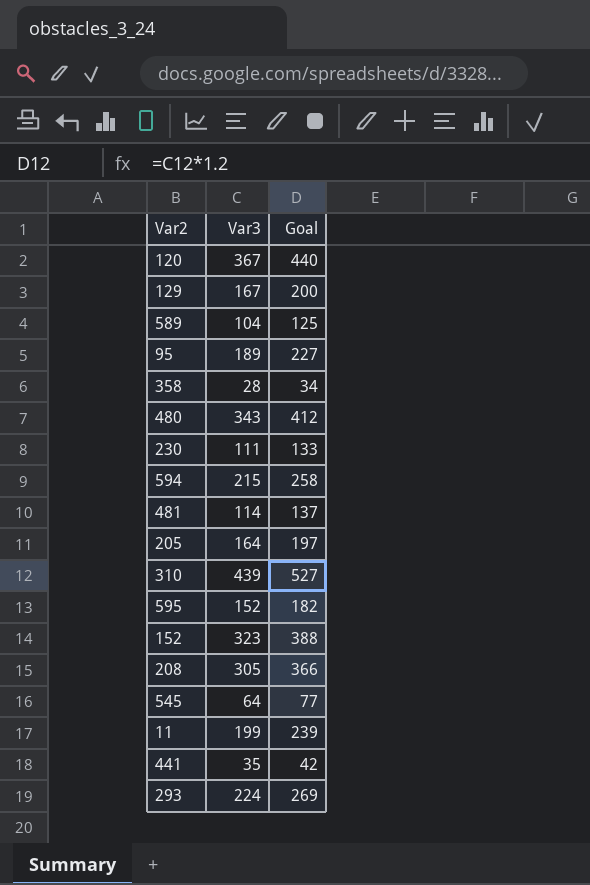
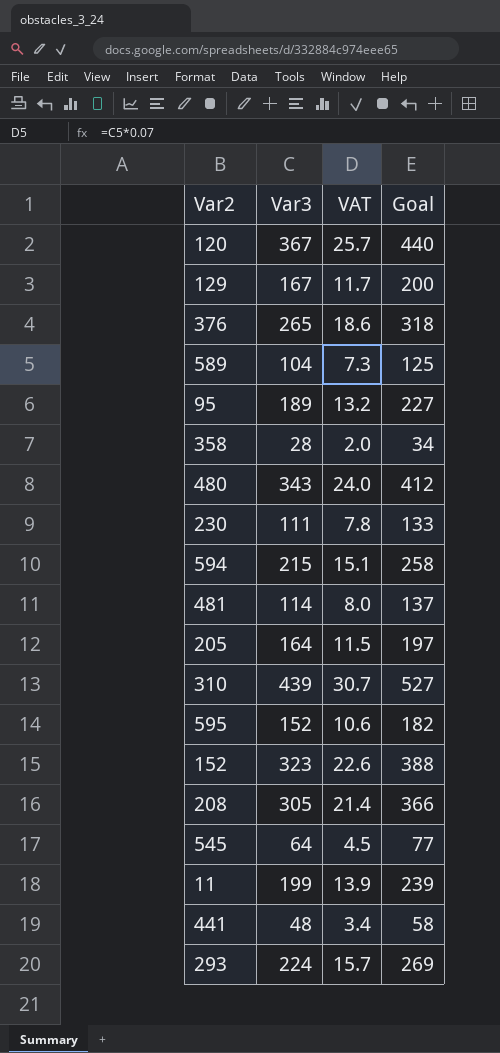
column VAT | formula: none -> [Var3] * 0.07
row 376: none -> 265 | 18.6 | 318
441 | Var3: 35 -> 48
441 | Goal: 42 -> 58

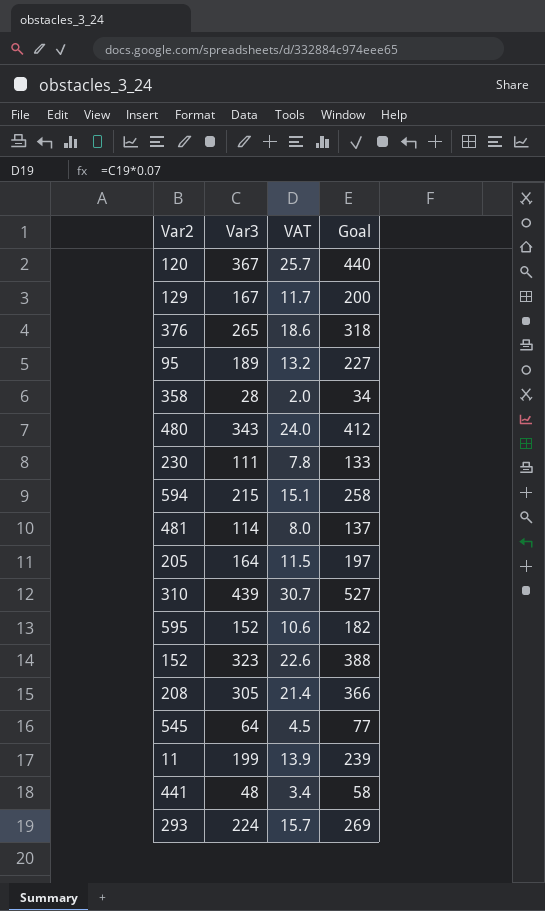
row 589: 104 | 7.3 | 125 -> none

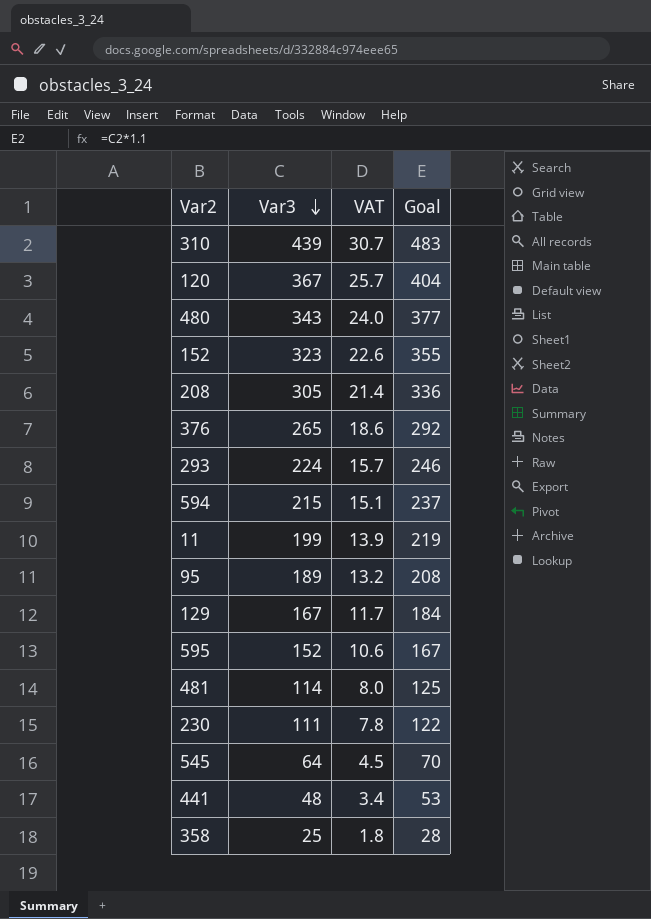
row order: none -> Var3 descending
column Goal | formula: [Var3] * 1.2 -> [Var3] * 1.1
row 205: 164 | 11.5 | 197 -> none
358 | Var3: 28 -> 25
358 | VAT: 2.0 -> 1.8

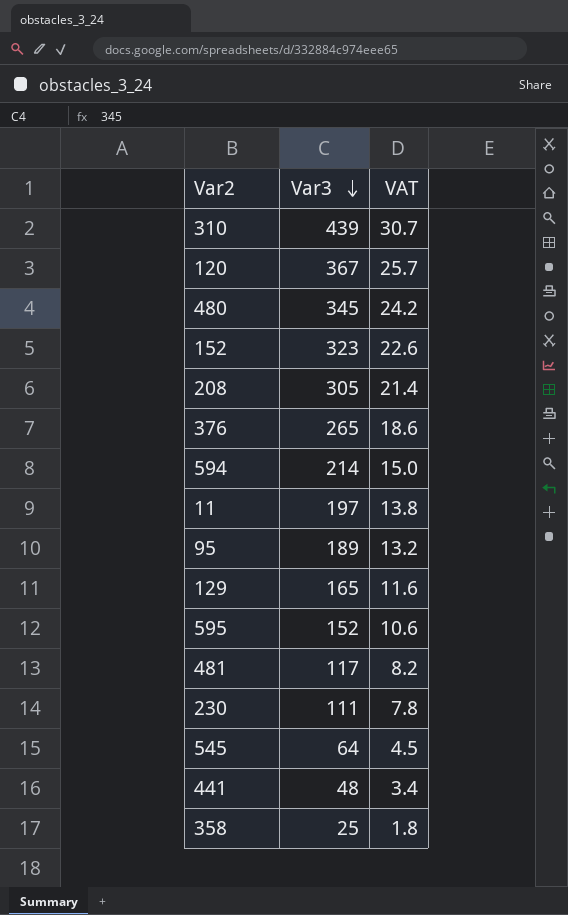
column Goal | formula: [Var3] * 1.1 -> none
row 293: 224 | 15.7 | 246 -> none
480 | Var3: 343 -> 345
480 | VAT: 24.0 -> 24.2
594 | Var3: 215 -> 214
594 | VAT: 15.1 -> 15.0
11 | Var3: 199 -> 197
11 | VAT: 13.9 -> 13.8
129 | Var3: 167 -> 165
129 | VAT: 11.7 -> 11.6
481 | Var3: 114 -> 117
481 | VAT: 8.0 -> 8.2

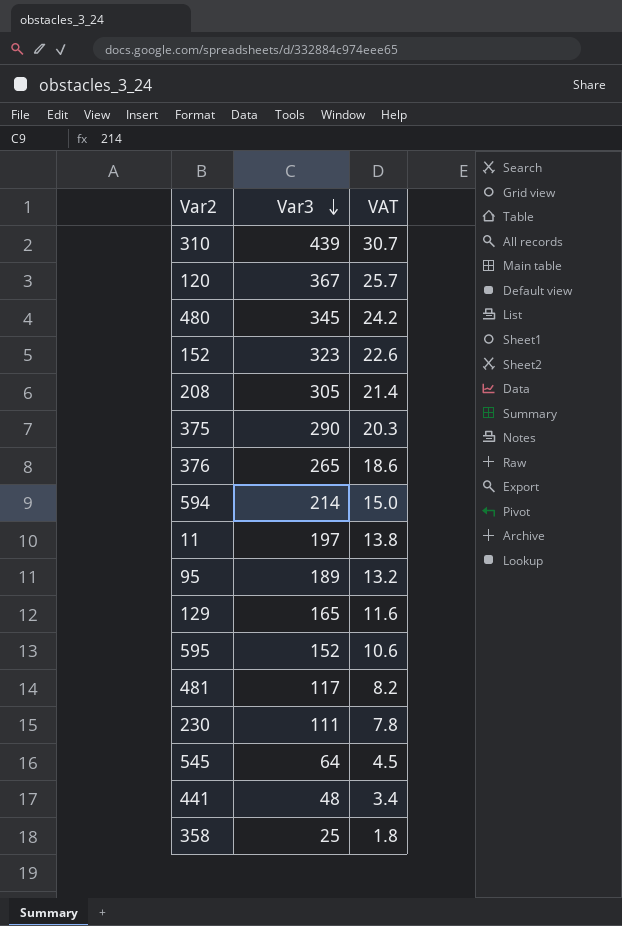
row 375: none -> 290 | 20.3

